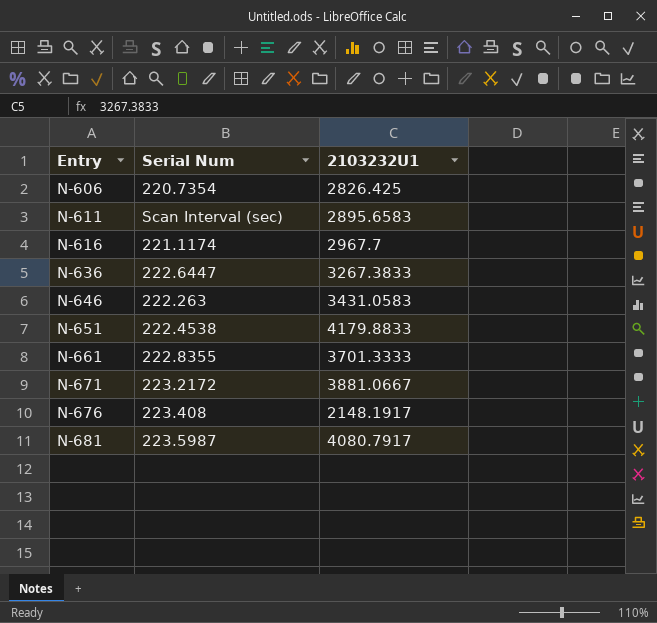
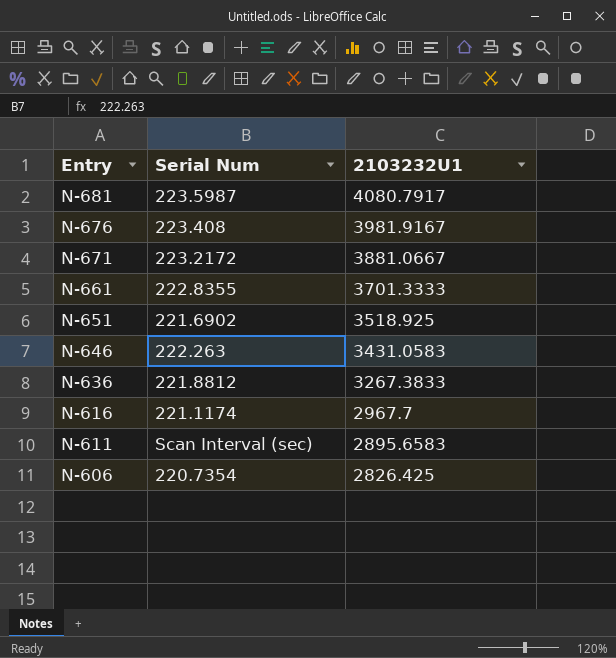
row order: Entry ascending -> Entry descending
N-676 | 2103232U1: 2148.1917 -> 3981.9167
N-651 | Serial Num: 222.4538 -> 221.6902
N-651 | 2103232U1: 4179.8833 -> 3518.925
N-636 | Serial Num: 222.6447 -> 221.8812

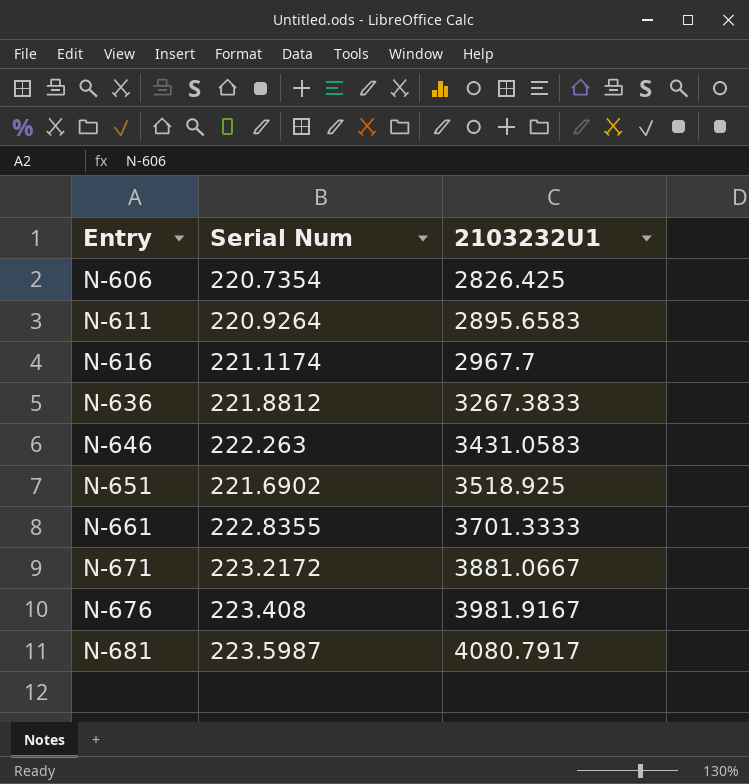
row order: Entry descending -> Entry ascending
N-611 | Serial Num: Scan Interval (sec) -> 220.9264

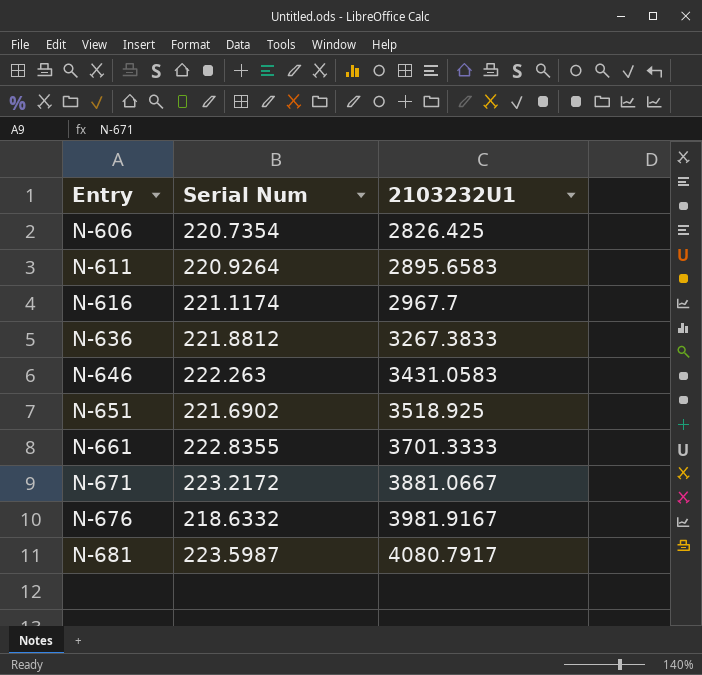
N-676 | Serial Num: 223.408 -> 218.6332

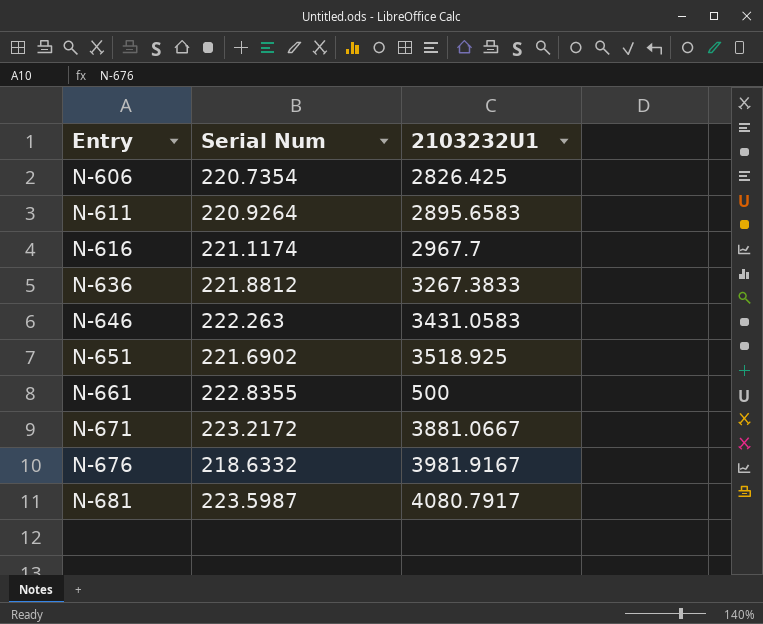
N-661 | 2103232U1: 3701.3333 -> 500

